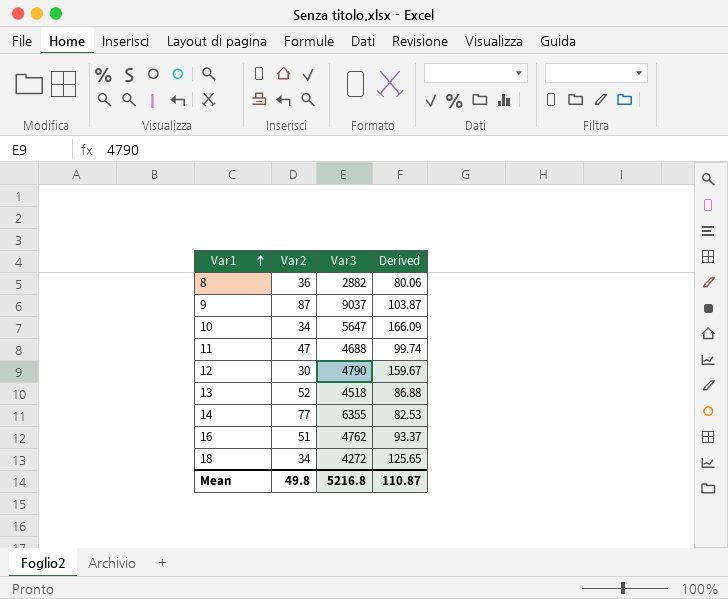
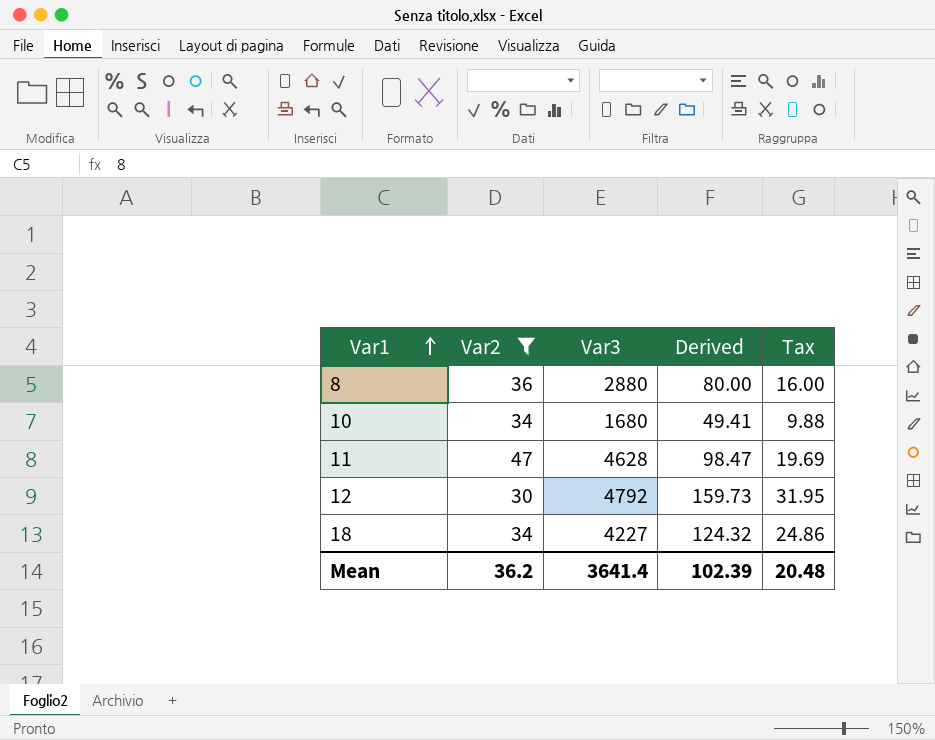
filter: none -> Var2 <= 47
column Tax | formula: none -> [Derived] * 0.2
8 | Var3: 2882 -> 2880
8 | Derived: 80.06 -> 80.00
10 | Var3: 5647 -> 1680
10 | Derived: 166.09 -> 49.41
11 | Var3: 4688 -> 4628
11 | Derived: 99.74 -> 98.47
12 | Var3: 4790 -> 4792
12 | Derived: 159.67 -> 159.73
18 | Var3: 4272 -> 4227
18 | Derived: 125.65 -> 124.32
Mean | Var2: 49.8 -> 36.2
Mean | Var3: 5216.8 -> 3641.4
Mean | Derived: 110.87 -> 102.39

